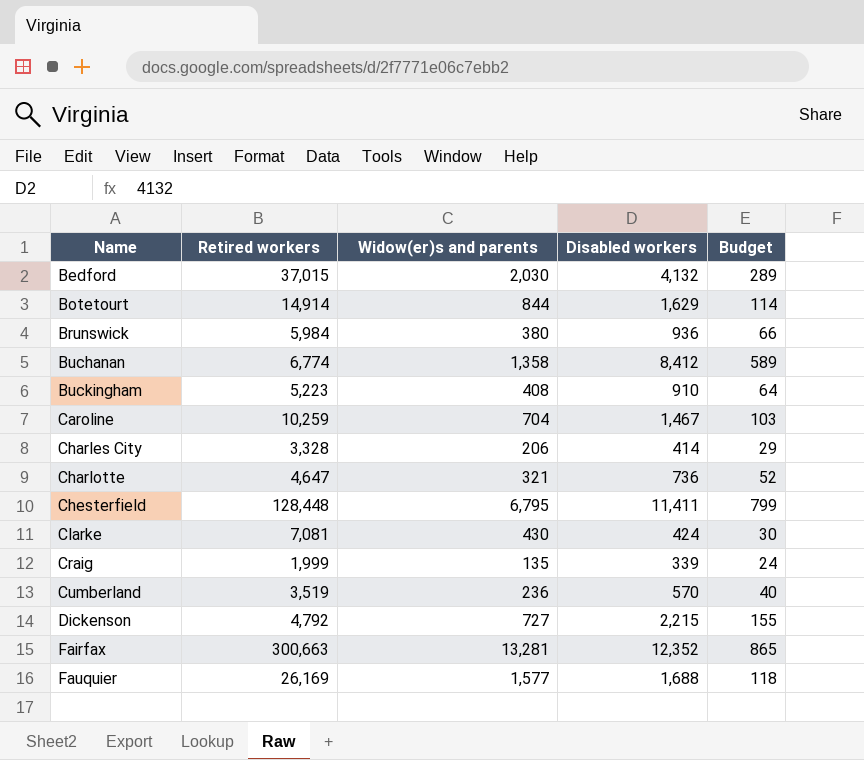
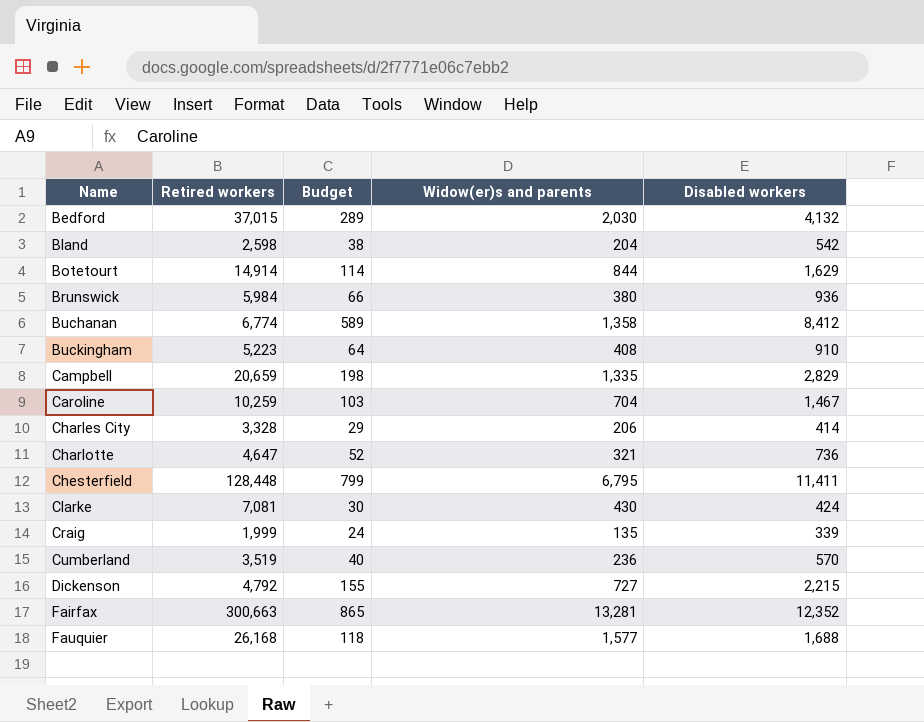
column Budget | position: 5 -> 3
row Bland: none -> 2,598 | 38 | 204 | 542
row Campbell: none -> 20,659 | 198 | 1,335 | 2,829
Fauquier | Retired workers: 26,169 -> 26,168

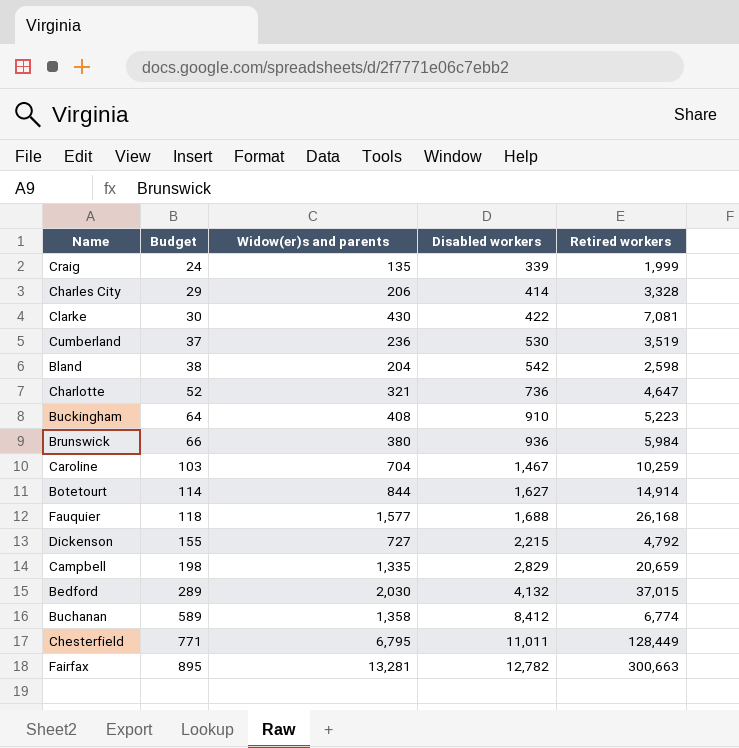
row order: Name ascending -> Budget ascending
column Retired workers | position: 2 -> 5
Clarke | Disabled workers: 424 -> 422
Cumberland | Budget: 40 -> 37
Cumberland | Disabled workers: 570 -> 530
Botetourt | Disabled workers: 1,629 -> 1,627
Chesterfield | Budget: 799 -> 771
Chesterfield | Disabled workers: 11,411 -> 11,011
Chesterfield | Retired workers: 128,448 -> 128,449
Fairfax | Budget: 865 -> 895
Fairfax | Disabled workers: 12,352 -> 12,782

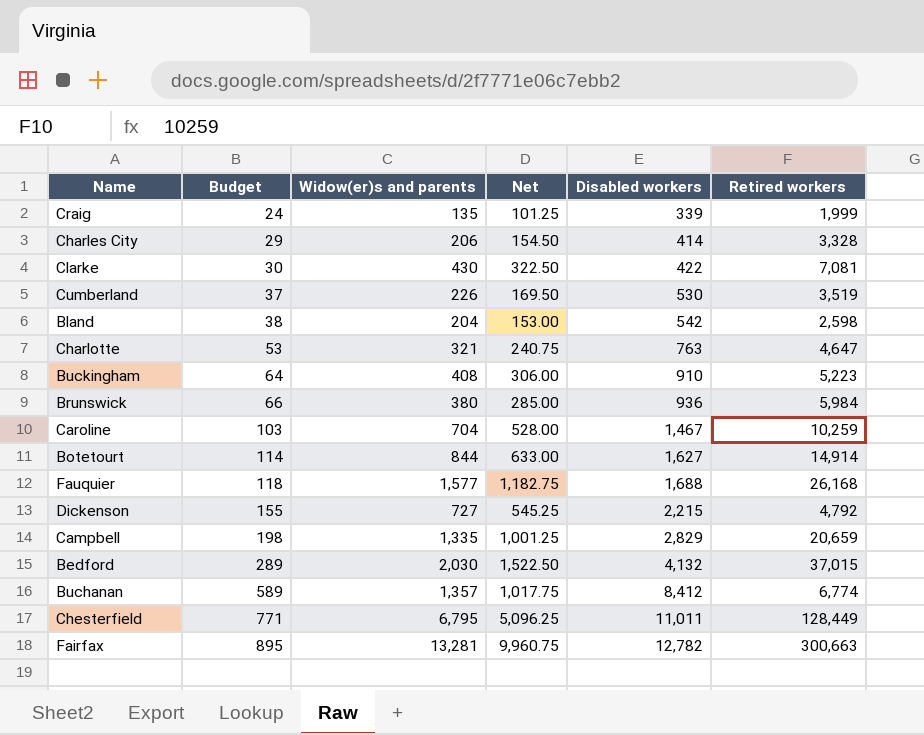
column Net | formula: none -> [Widow(er)s and parents] * 0.75
Cumberland | Widow(er)s and parents: 236 -> 226
Charlotte | Budget: 52 -> 53
Charlotte | Disabled workers: 736 -> 763
Buchanan | Widow(er)s and parents: 1,358 -> 1,357

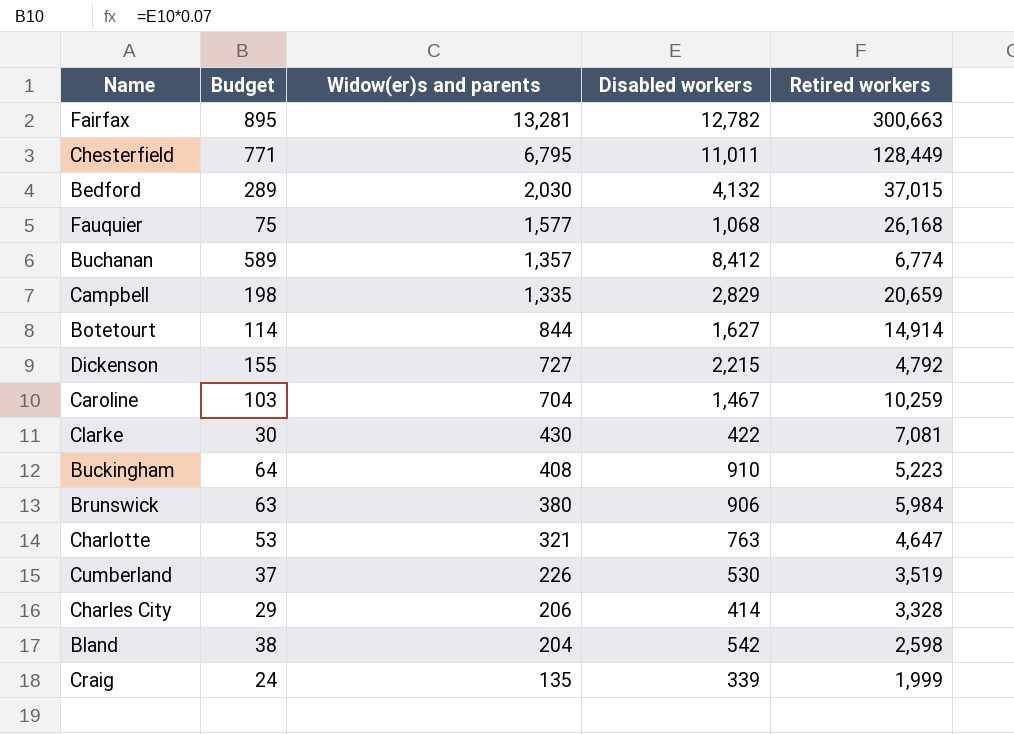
row order: Budget ascending -> Widow(er)s and parents descending
column Net | formula: [Widow(er)s and parents] * 0.75 -> none
Fauquier | Budget: 118 -> 75
Fauquier | Disabled workers: 1,688 -> 1,068
Brunswick | Budget: 66 -> 63
Brunswick | Disabled workers: 936 -> 906

